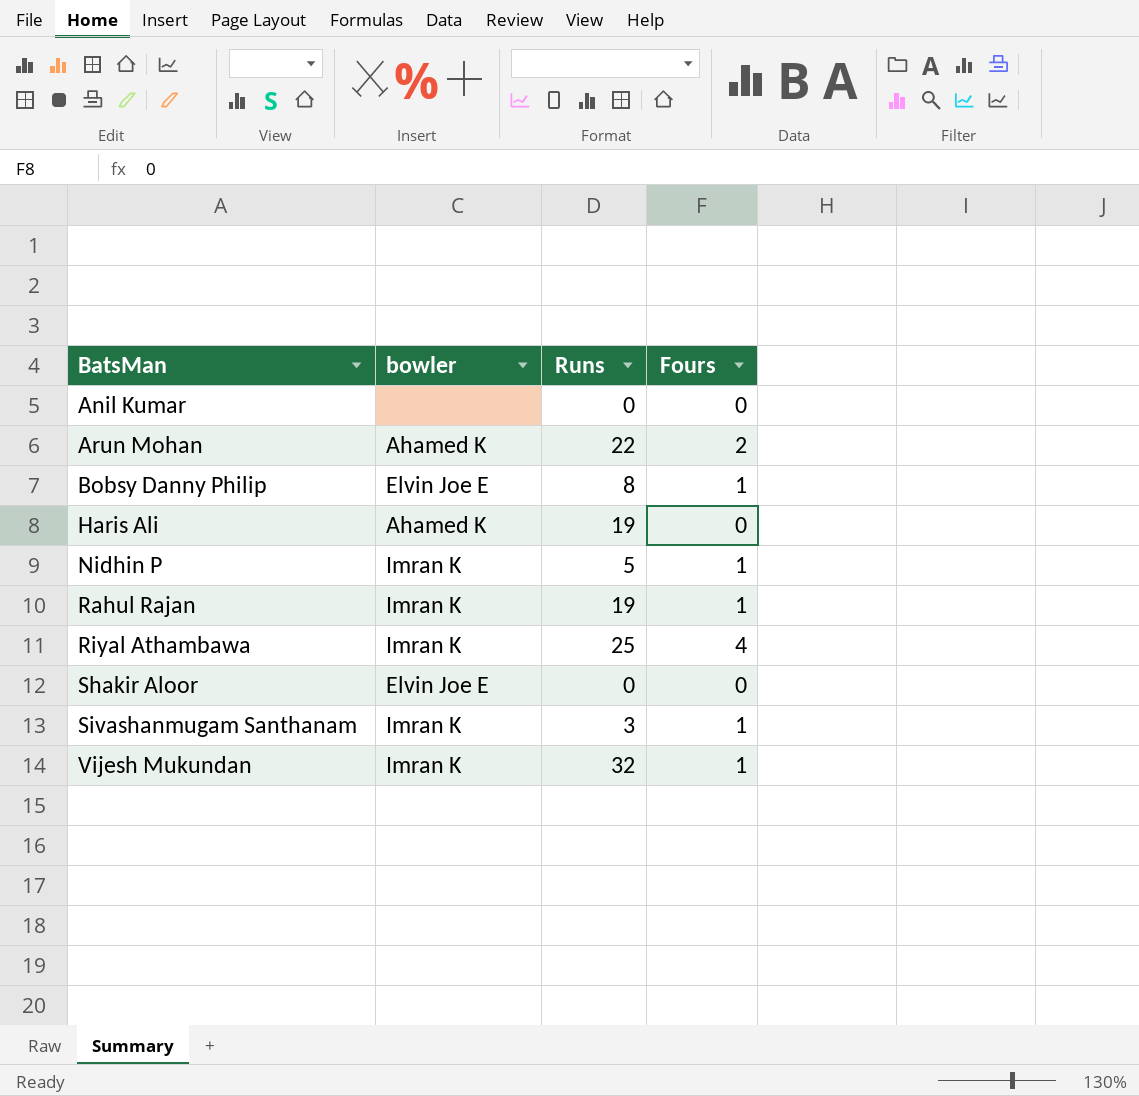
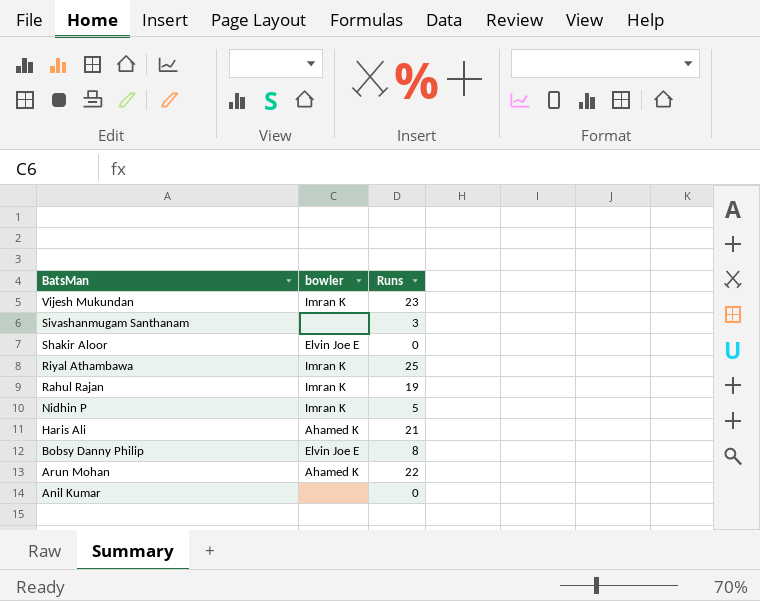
row order: BatsMan ascending -> BatsMan descending
column Fours | position: 4 -> none
Vijesh Mukundan | Runs: 32 -> 23
Sivashanmugam Santhanam | bowler: Imran K -> none
Haris Ali | Runs: 19 -> 21

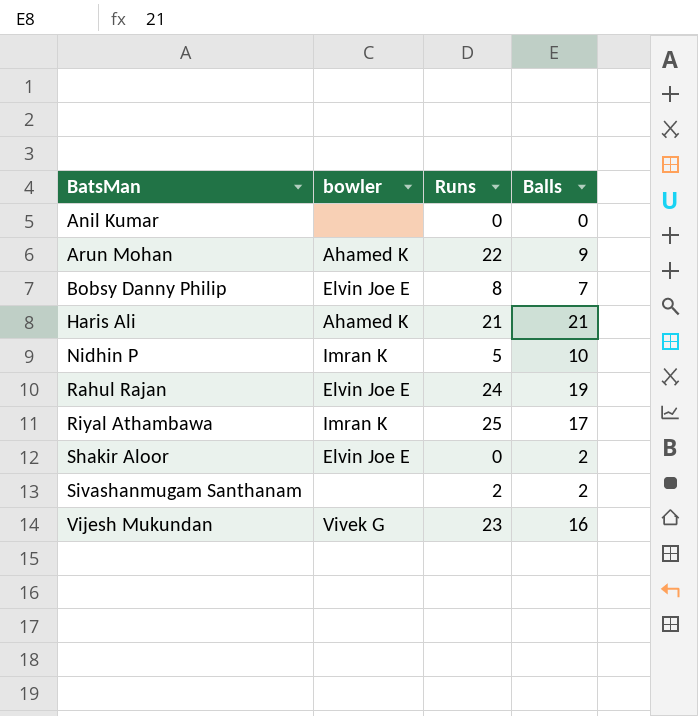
row order: BatsMan descending -> BatsMan ascending
column Balls | position: none -> 4
Rahul Rajan | bowler: Imran K -> Elvin Joe E
Rahul Rajan | Runs: 19 -> 24
Sivashanmugam Santhanam | Runs: 3 -> 2
Vijesh Mukundan | bowler: Imran K -> Vivek G

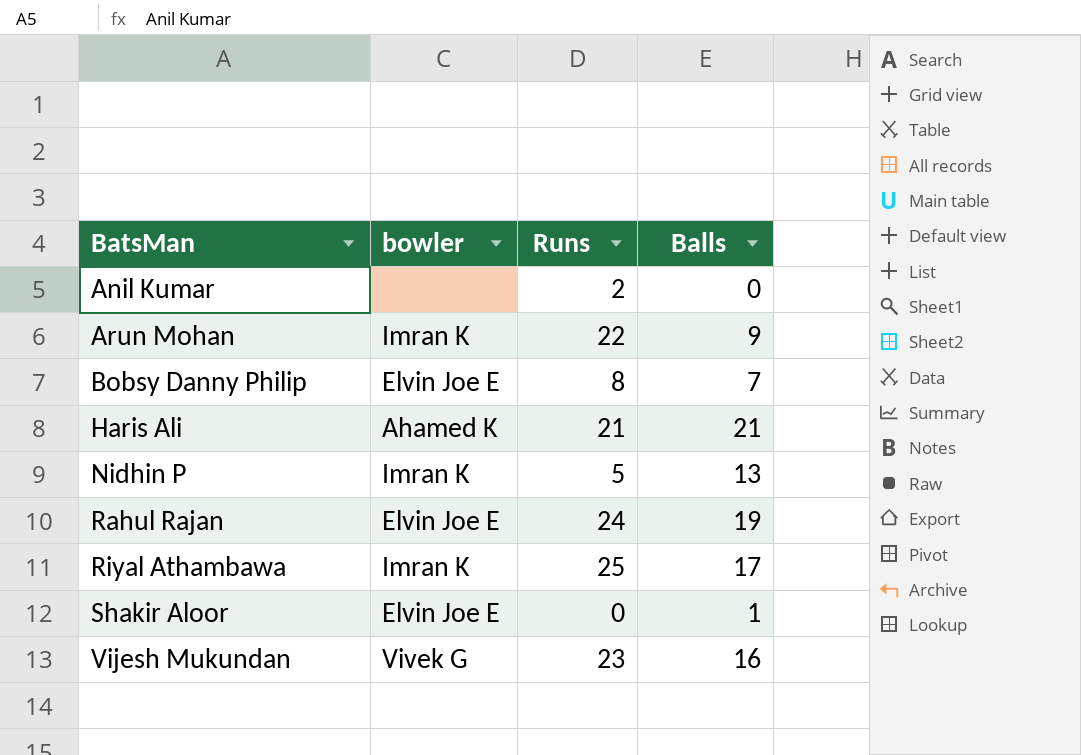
row Sivashanmugam Santhanam: none | 2 | 2 -> none
Anil Kumar | Runs: 0 -> 2
Arun Mohan | bowler: Ahamed K -> Imran K
Nidhin P | Balls: 10 -> 13
Shakir Aloor | Balls: 2 -> 1

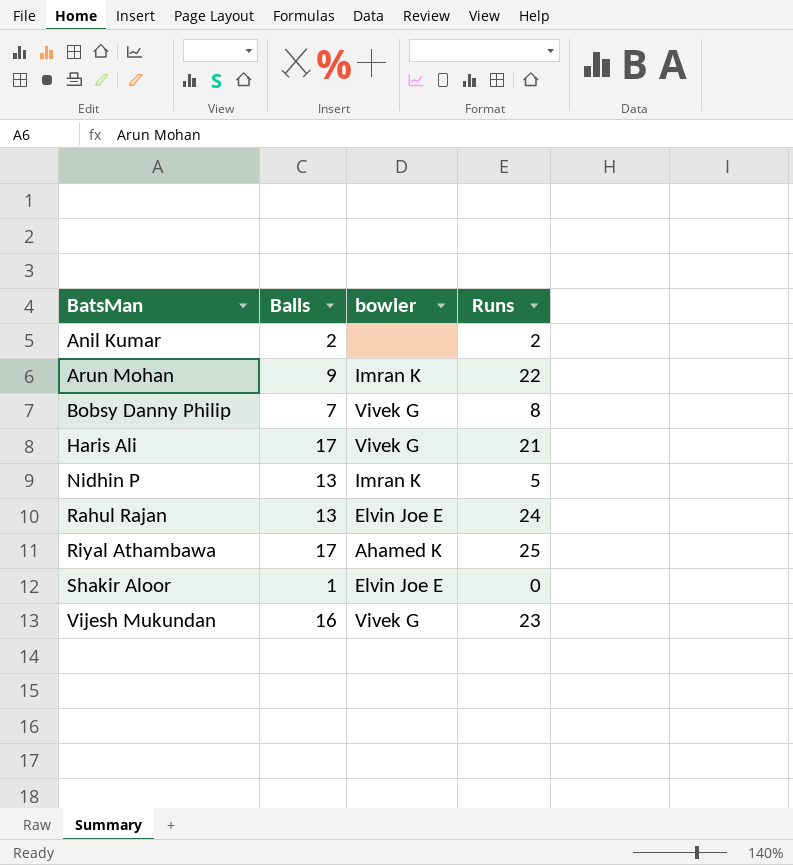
column Balls | position: 4 -> 2
Anil Kumar | Balls: 0 -> 2
Bobsy Danny Philip | bowler: Elvin Joe E -> Vivek G
Haris Ali | Balls: 21 -> 17
Haris Ali | bowler: Ahamed K -> Vivek G
Rahul Rajan | Balls: 19 -> 13
Riyal Athambawa | bowler: Imran K -> Ahamed K

